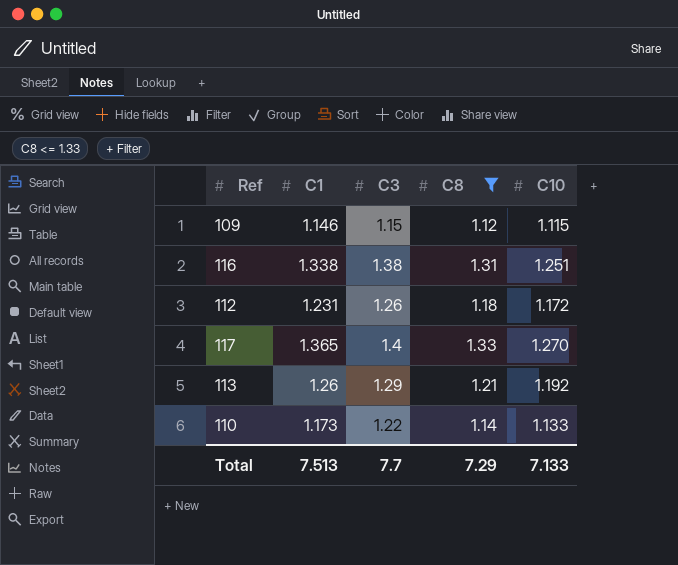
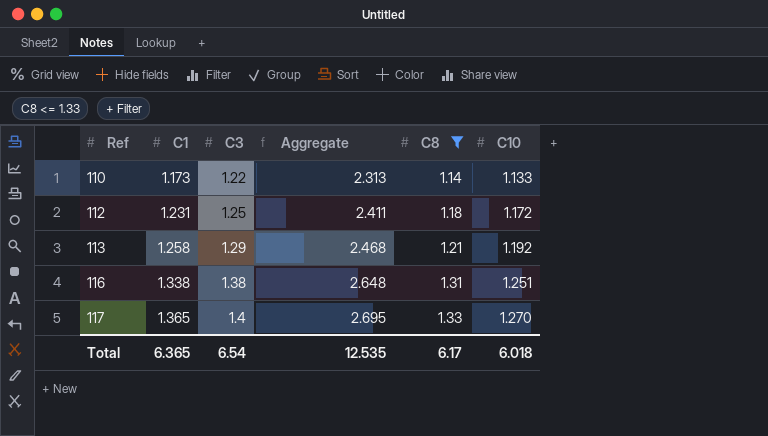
row order: none -> Ref ascending
column Aggregate | formula: none -> [C1] + [C8]
row 109: 1.146 | 1.15 | 1.12 | 1.115 -> none
112 | C3: 1.26 -> 1.25
113 | C1: 1.26 -> 1.258
Total | C1: 7.513 -> 6.365
Total | C3: 7.7 -> 6.54
Total | C8: 7.29 -> 6.17
Total | C10: 7.133 -> 6.018

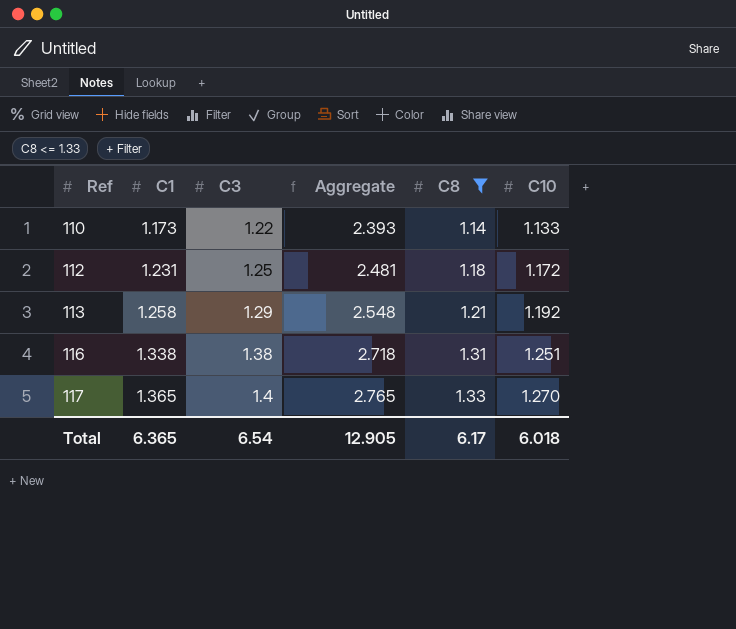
column Aggregate | formula: [C1] + [C8] -> [C1] + [C3]
Total | Aggregate: 12.535 -> 12.905

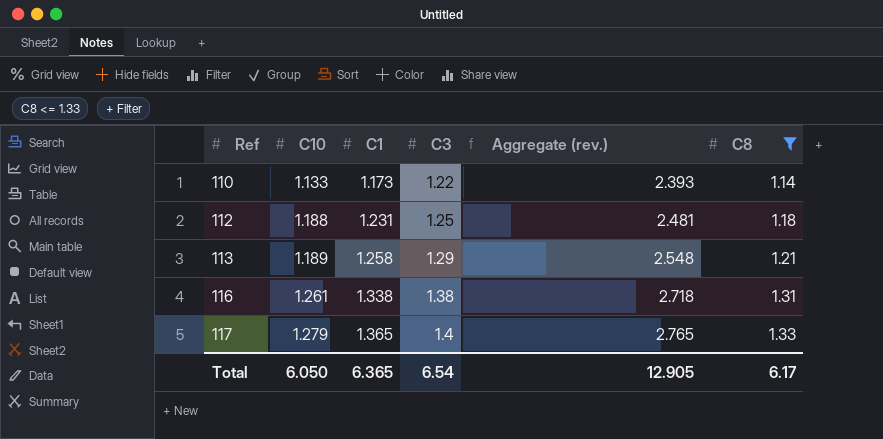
column C10 | position: 6 -> 2
column name: Aggregate -> Aggregate (rev.)
112 | C10: 1.172 -> 1.188
113 | C10: 1.192 -> 1.189
116 | C10: 1.251 -> 1.261
117 | C10: 1.270 -> 1.279
Total | C10: 6.018 -> 6.050

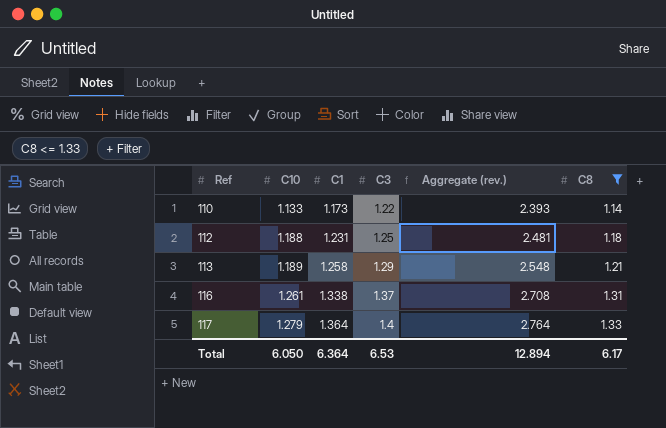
116 | C3: 1.38 -> 1.37
116 | Aggregate (rev.): 2.718 -> 2.708
117 | C1: 1.365 -> 1.364
117 | Aggregate (rev.): 2.765 -> 2.764
Total | C1: 6.365 -> 6.364
Total | C3: 6.54 -> 6.53
Total | Aggregate (rev.): 12.905 -> 12.894

